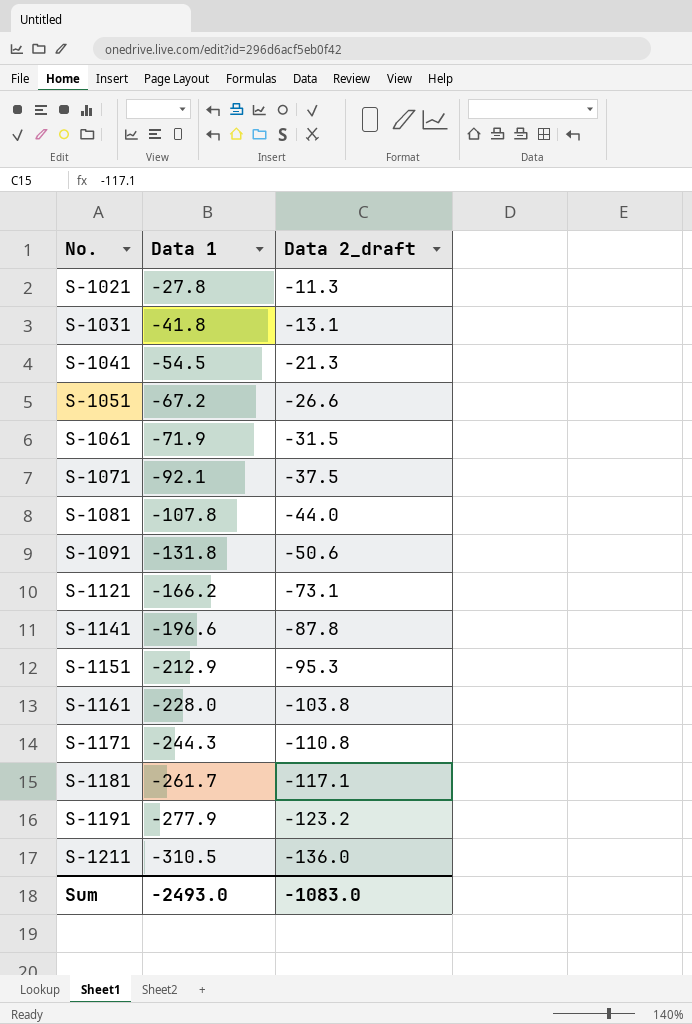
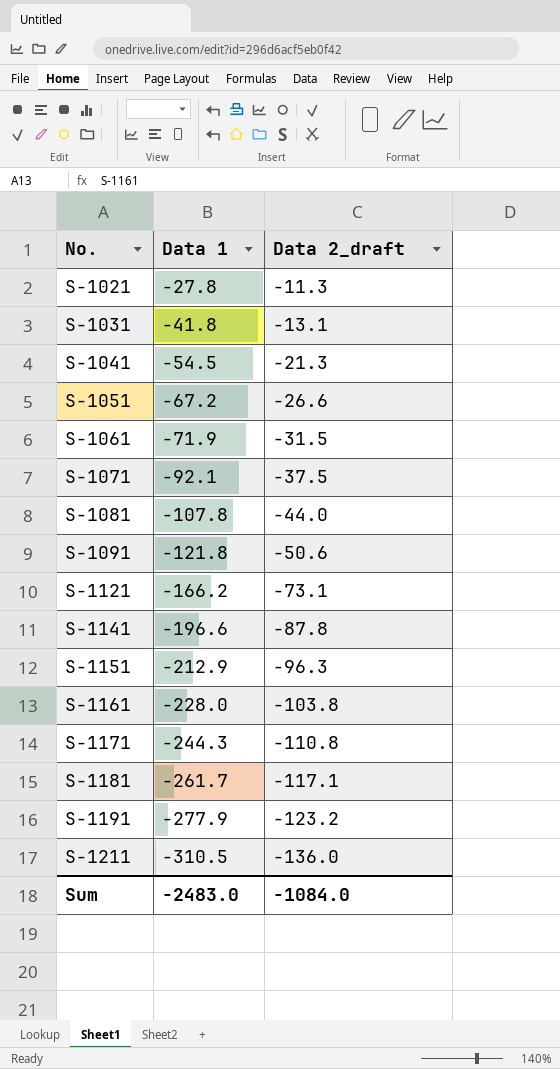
S-1091 | Data 1: -131.8 -> -121.8
S-1151 | Data 2_draft: -95.3 -> -96.3
Sum | Data 1: -2493.0 -> -2483.0
Sum | Data 2_draft: -1083.0 -> -1084.0

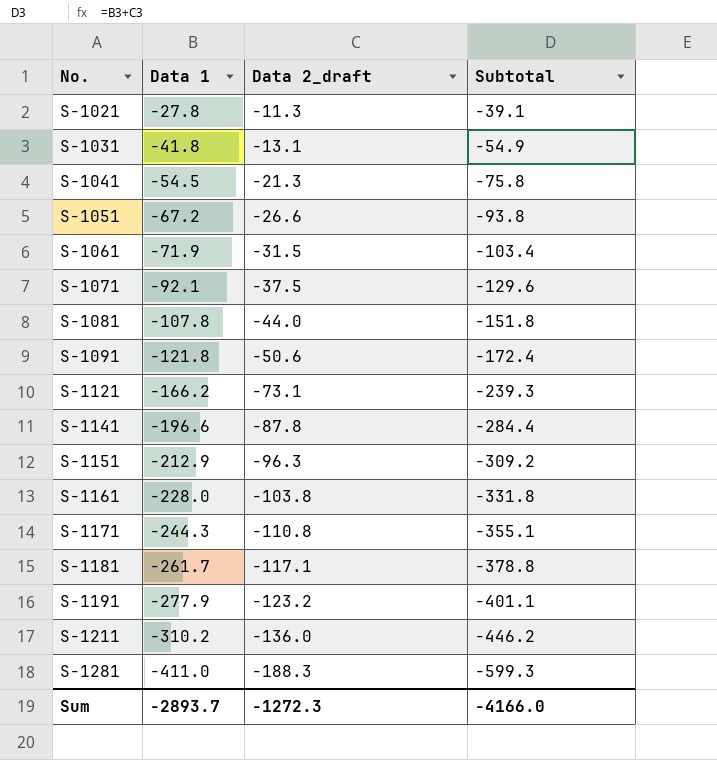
column Subtotal | formula: none -> [Data 1] + [Data 2_draft]
S-1211 | Data 1: -310.5 -> -310.2
row S-1281: none -> -411.0 | -188.3 | -599.3
Sum | Data 1: -2483.0 -> -2893.7
Sum | Data 2_draft: -1084.0 -> -1272.3

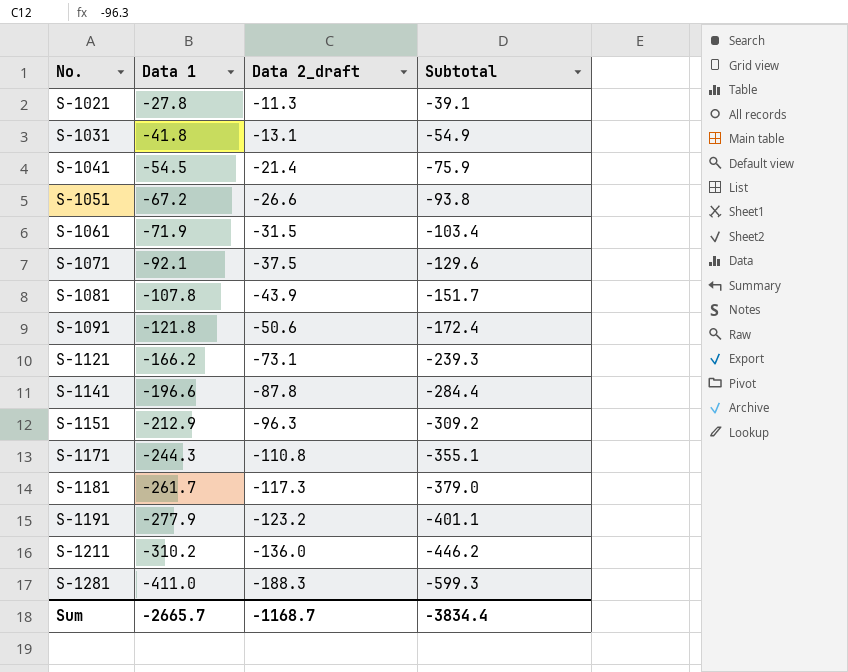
row S-1161: -228.0 | -103.8 | -331.8 -> none
S-1041 | Data 2_draft: -21.3 -> -21.4
S-1041 | Subtotal: -75.8 -> -75.9
S-1081 | Data 2_draft: -44.0 -> -43.9
S-1081 | Subtotal: -151.8 -> -151.7
S-1181 | Data 2_draft: -117.1 -> -117.3
S-1181 | Subtotal: -378.8 -> -379.0
Sum | Data 1: -2893.7 -> -2665.7
Sum | Data 2_draft: -1272.3 -> -1168.7
Sum | Subtotal: -4166.0 -> -3834.4

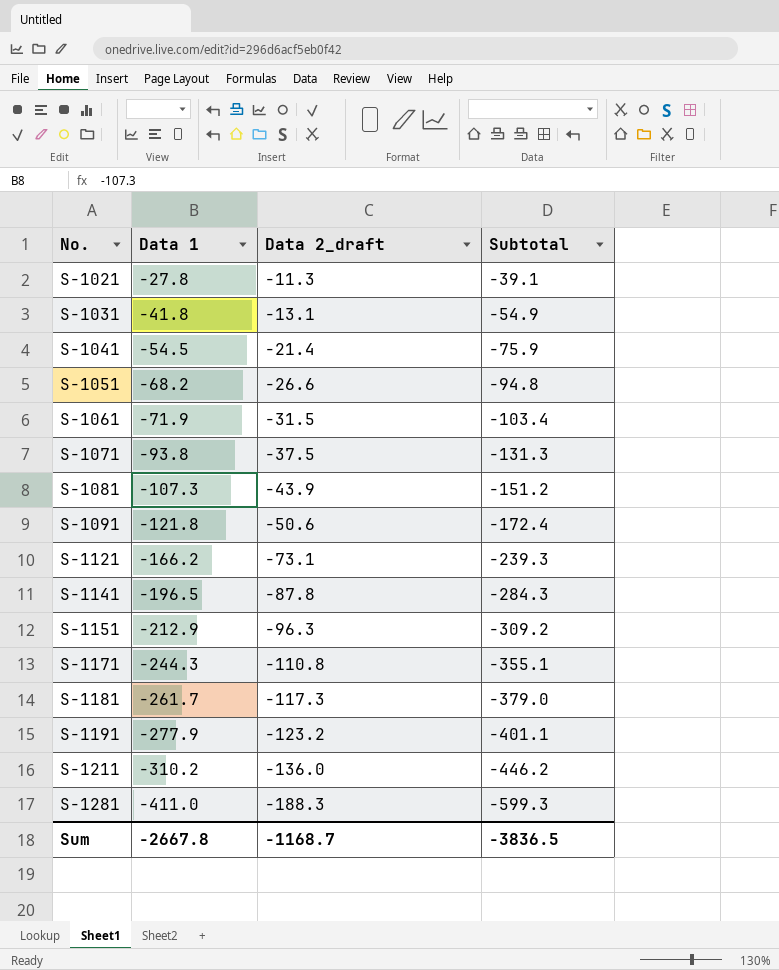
S-1051 | Data 1: -67.2 -> -68.2
S-1051 | Subtotal: -93.8 -> -94.8
S-1071 | Data 1: -92.1 -> -93.8
S-1071 | Subtotal: -129.6 -> -131.3
S-1081 | Data 1: -107.8 -> -107.3
S-1081 | Subtotal: -151.7 -> -151.2
S-1141 | Data 1: -196.6 -> -196.5
S-1141 | Subtotal: -284.4 -> -284.3
Sum | Data 1: -2665.7 -> -2667.8
Sum | Subtotal: -3834.4 -> -3836.5

